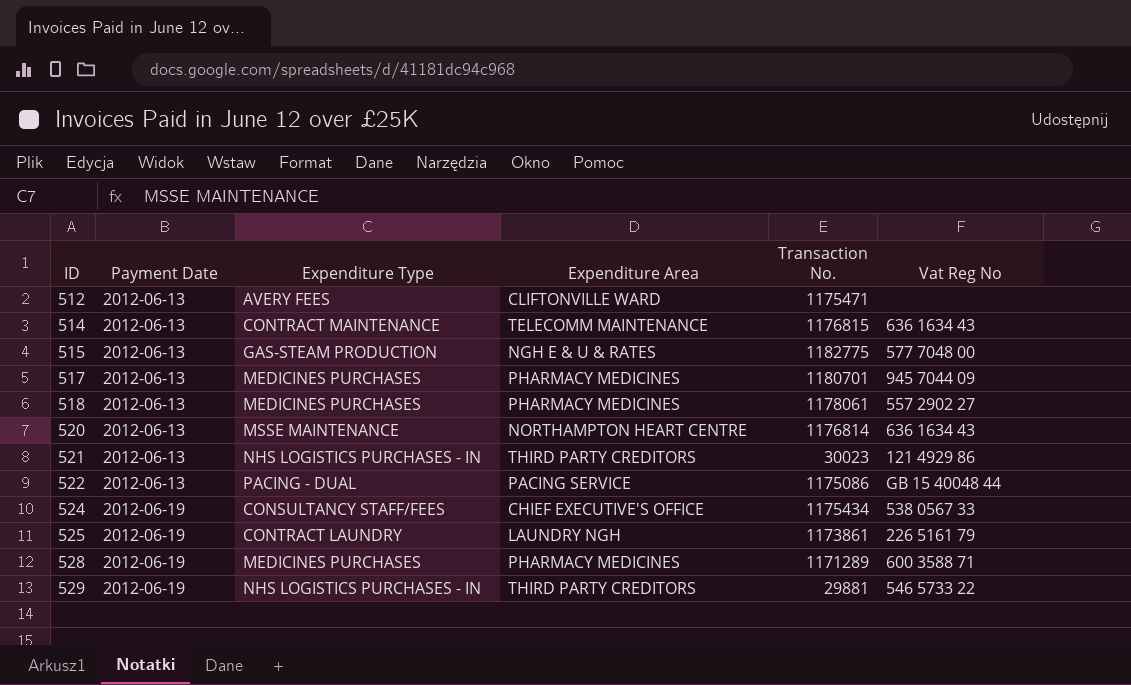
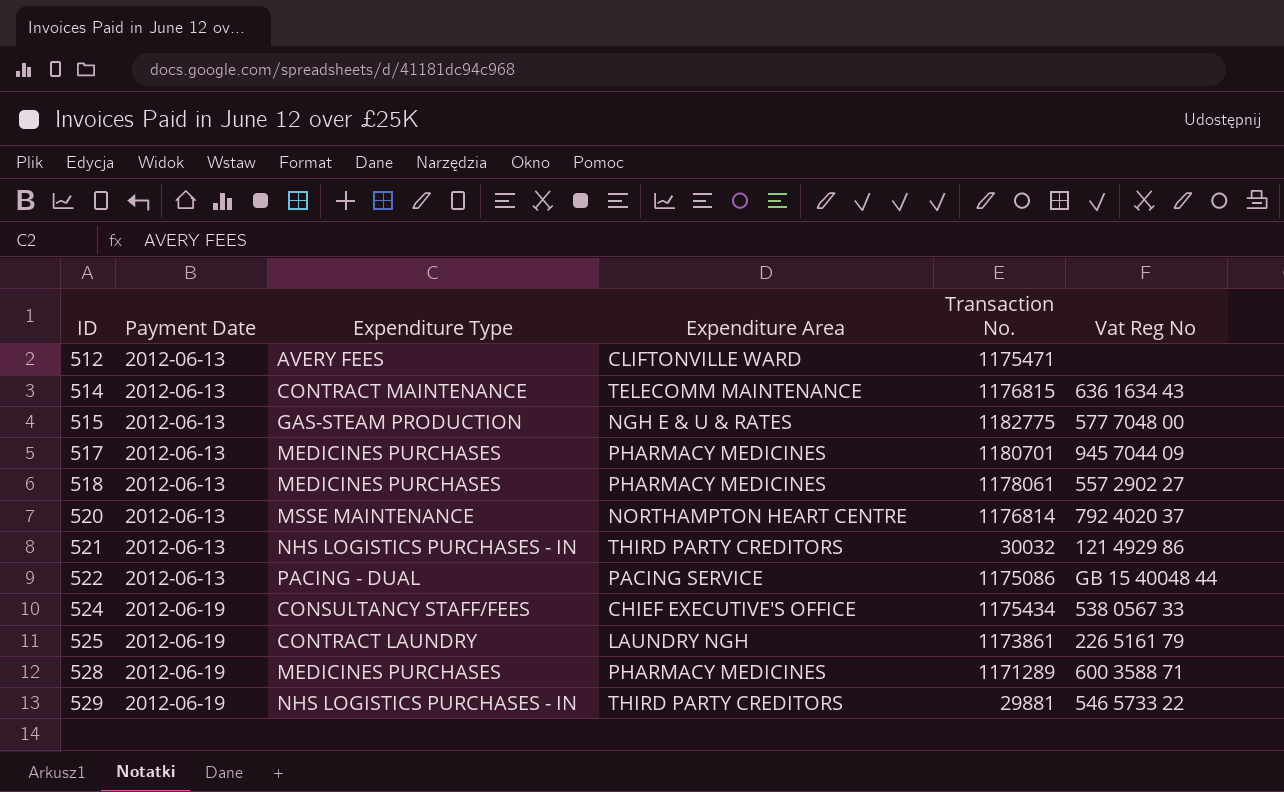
520 | Vat Reg No: 636 1634 43 -> 792 4020 37
521 | Transaction No.: 30023 -> 30032

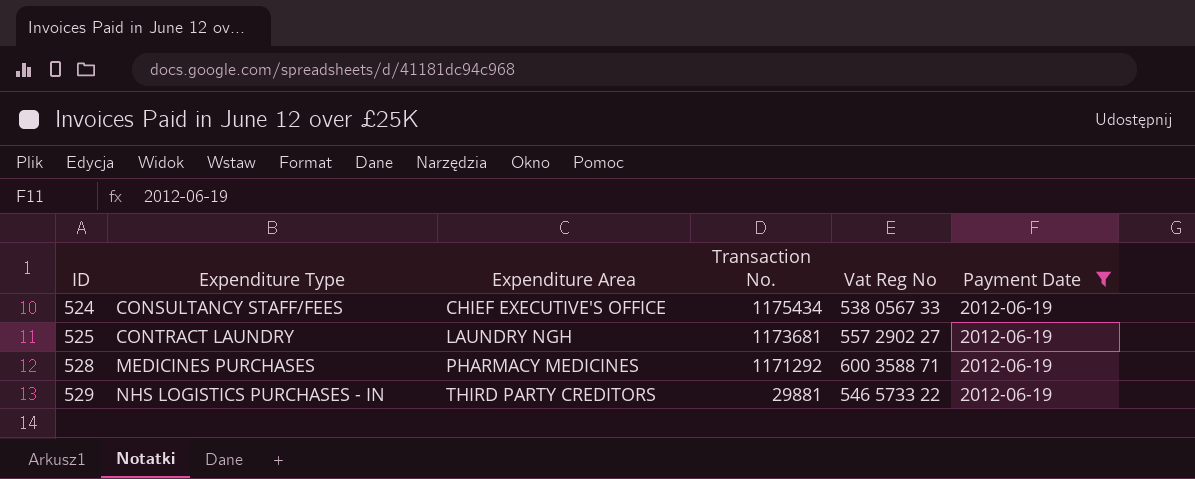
filter: none -> Payment Date = 2012-06-19
column Payment Date | position: 2 -> 6
525 | Transaction No.: 1173861 -> 1173681
525 | Vat Reg No: 226 5161 79 -> 557 2902 27
528 | Transaction No.: 1171289 -> 1171292

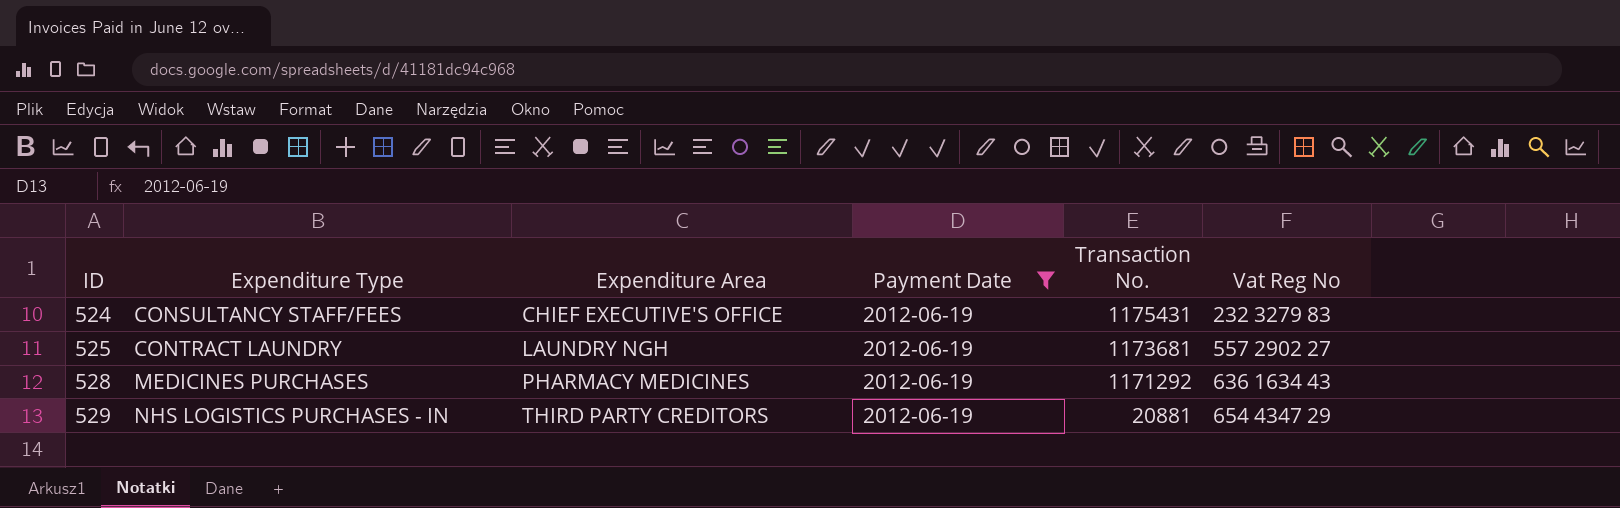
column Payment Date | position: 6 -> 4
524 | Transaction No.: 1175434 -> 1175431
524 | Vat Reg No: 538 0567 33 -> 232 3279 83
528 | Vat Reg No: 600 3588 71 -> 636 1634 43
529 | Transaction No.: 29881 -> 20881
529 | Vat Reg No: 546 5733 22 -> 654 4347 29

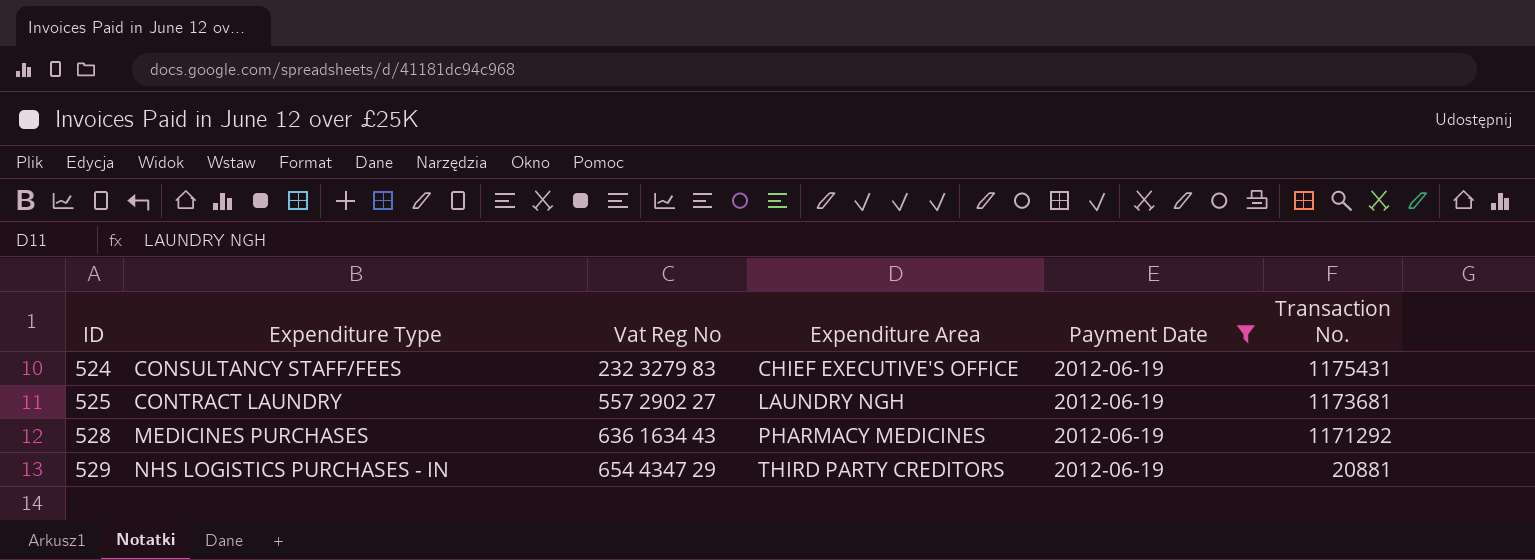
column Vat Reg No | position: 6 -> 3

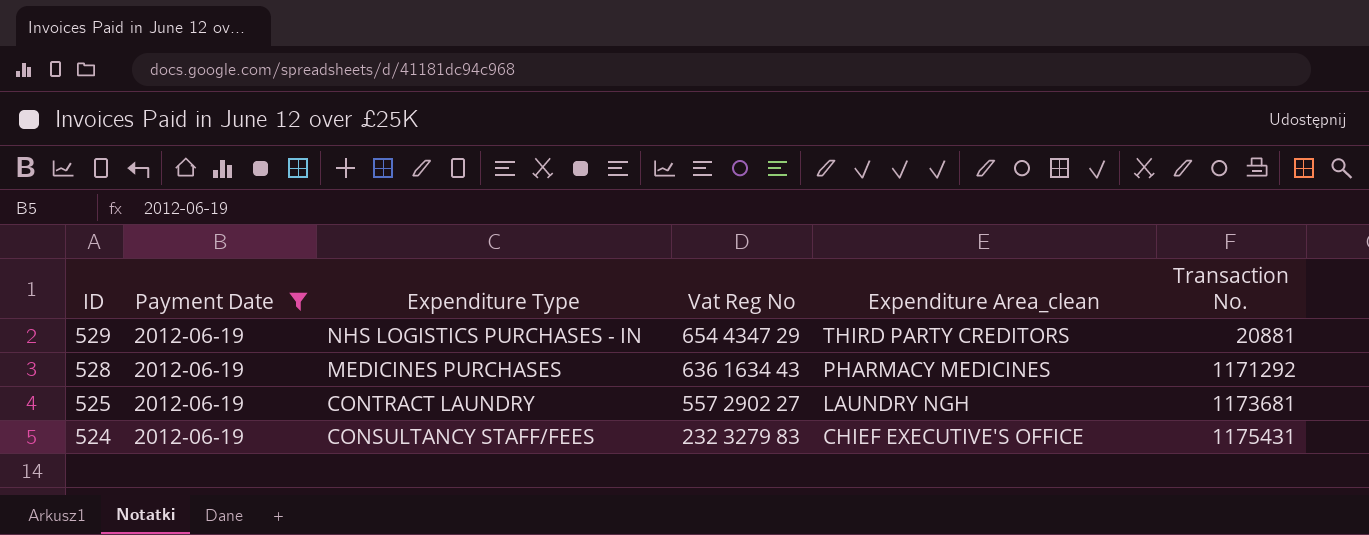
row order: ID ascending -> ID descending
column Payment Date | position: 5 -> 2
column name: Expenditure Area -> Expenditure Area_clean

